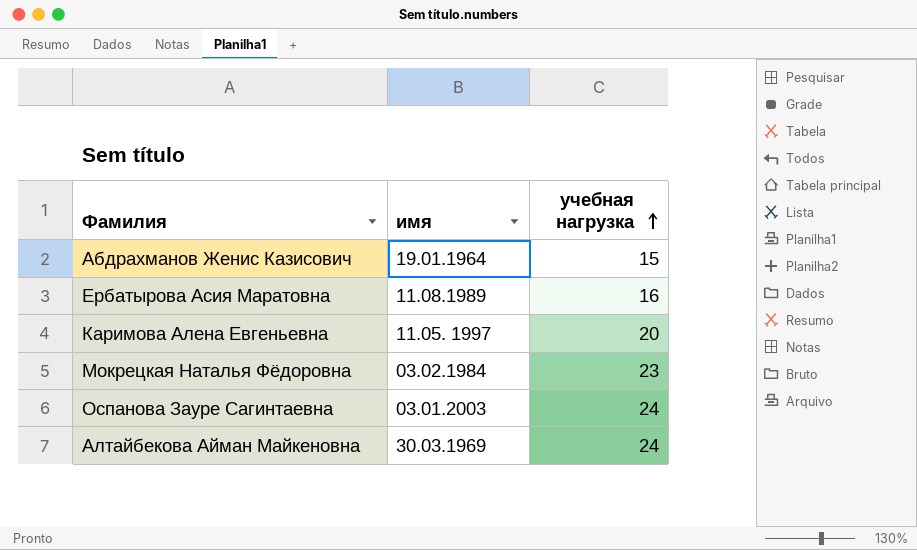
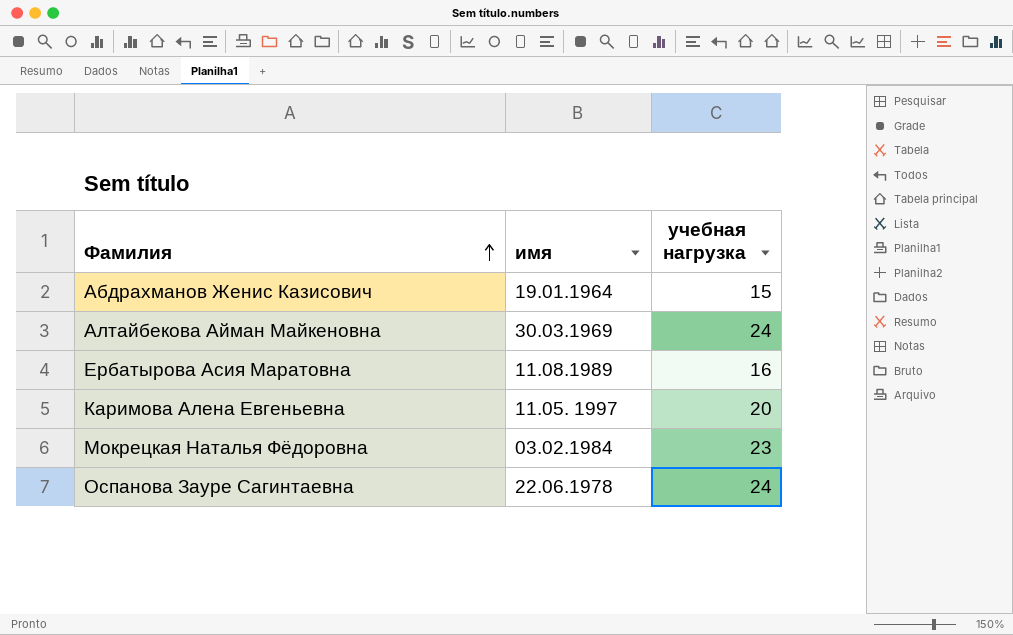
row order: учебная нагрузка ascending -> Фамилия ascending
Оспанова Зауре Сагинтаевна | имя: 03.01.2003 -> 22.06.1978

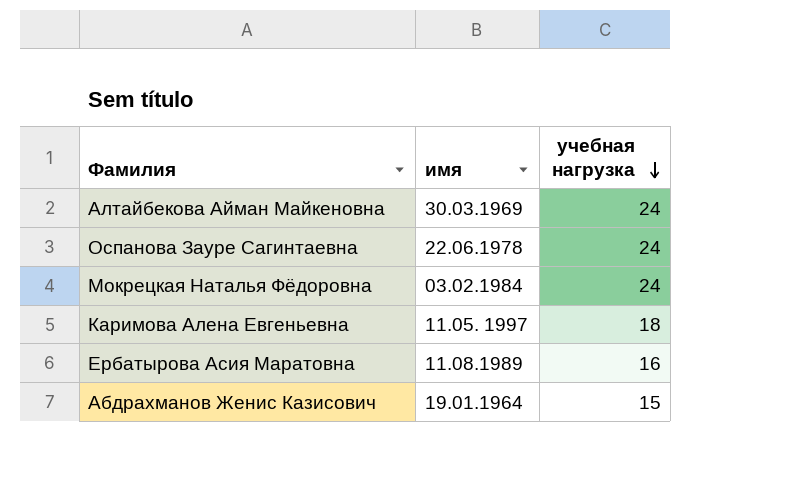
row order: Фамилия ascending -> учебная нагрузка descending
Мокрецкая Наталья Фёдоровна | учебная нагрузка: 23 -> 24
Каримова Алена Евгеньевна | учебная нагрузка: 20 -> 18

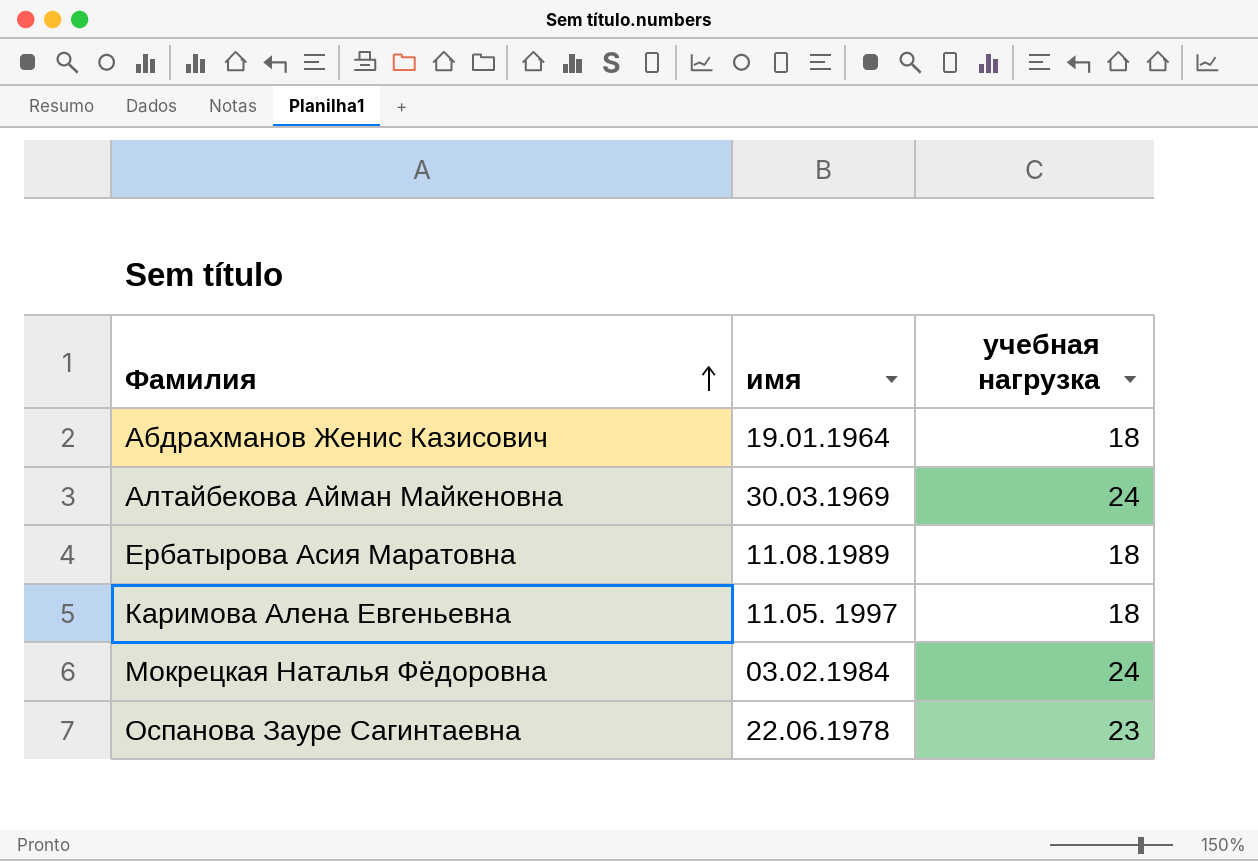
row order: учебная нагрузка descending -> Фамилия ascending
Абдрахманов Женис Казисович | учебная нагрузка: 15 -> 18
Ербатырова Асия Маратовна | учебная нагрузка: 16 -> 18
Оспанова Зауре Сагинтаевна | учебная нагрузка: 24 -> 23

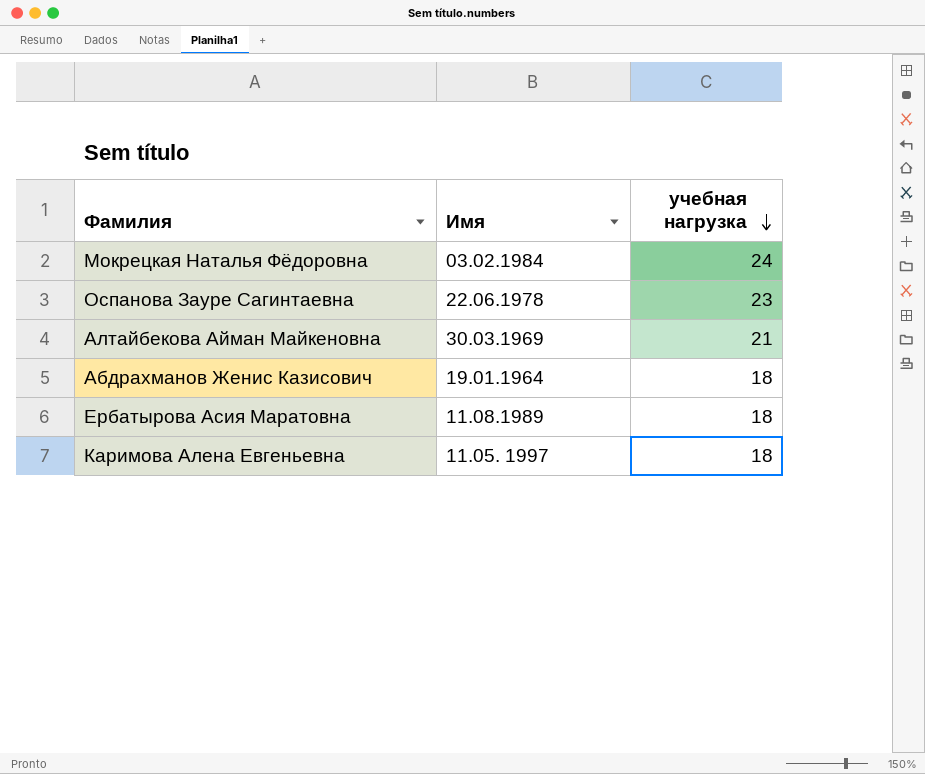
row order: Фамилия ascending -> учебная нагрузка descending
column name: имя -> Имя
Алтайбекова Айман Майкеновна | учебная нагрузка: 24 -> 21

